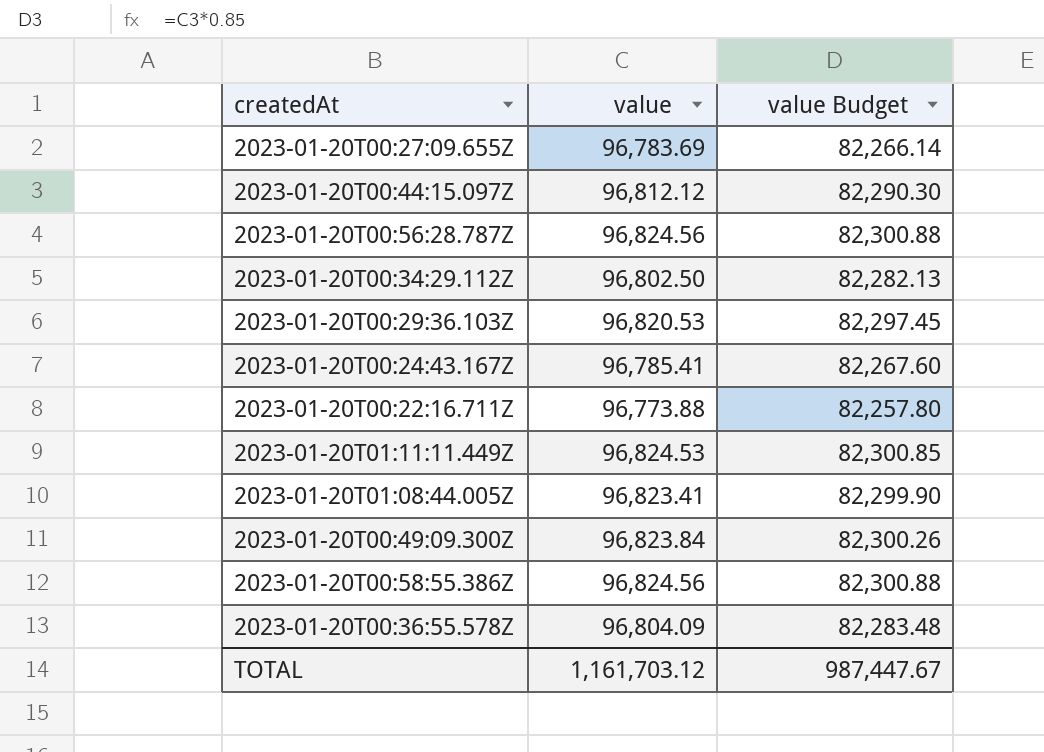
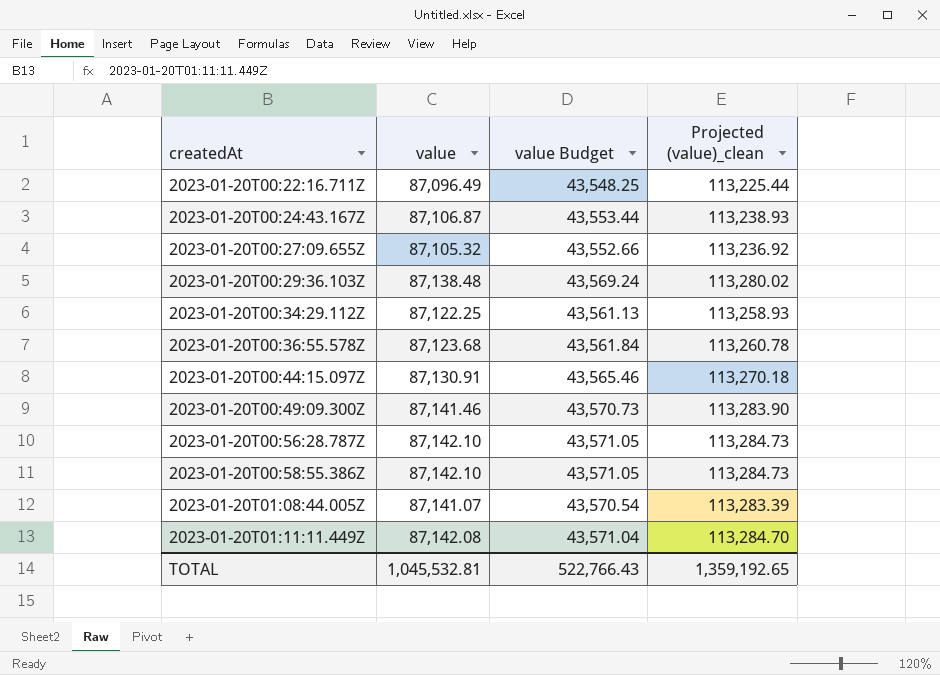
row order: none -> createdAt ascending
column value Budget | formula: [value] * 0.85 -> [value] * 0.5
column Projected (value)_clean | formula: none -> [value] * 1.3
2023-01-20T00:22:16.711Z | value: 96,773.88 -> 87,096.49
2023-01-20T00:24:43.167Z | value: 96,785.41 -> 87,106.87
2023-01-20T00:27:09.655Z | value: 96,783.69 -> 87,105.32
2023-01-20T00:29:36.103Z | value: 96,820.53 -> 87,138.48
2023-01-20T00:34:29.112Z | value: 96,802.50 -> 87,122.25
2023-01-20T00:36:55.578Z | value: 96,804.09 -> 87,123.68
2023-01-20T00:44:15.097Z | value: 96,812.12 -> 87,130.91
2023-01-20T00:49:09.300Z | value: 96,823.84 -> 87,141.46
2023-01-20T00:56:28.787Z | value: 96,824.56 -> 87,142.10
2023-01-20T00:58:55.386Z | value: 96,824.56 -> 87,142.10
2023-01-20T01:08:44.005Z | value: 96,823.41 -> 87,141.07
2023-01-20T01:11:11.449Z | value: 96,824.53 -> 87,142.08
TOTAL | value: 1,161,703.12 -> 1,045,532.81
TOTAL | value Budget: 987,447.67 -> 522,766.43

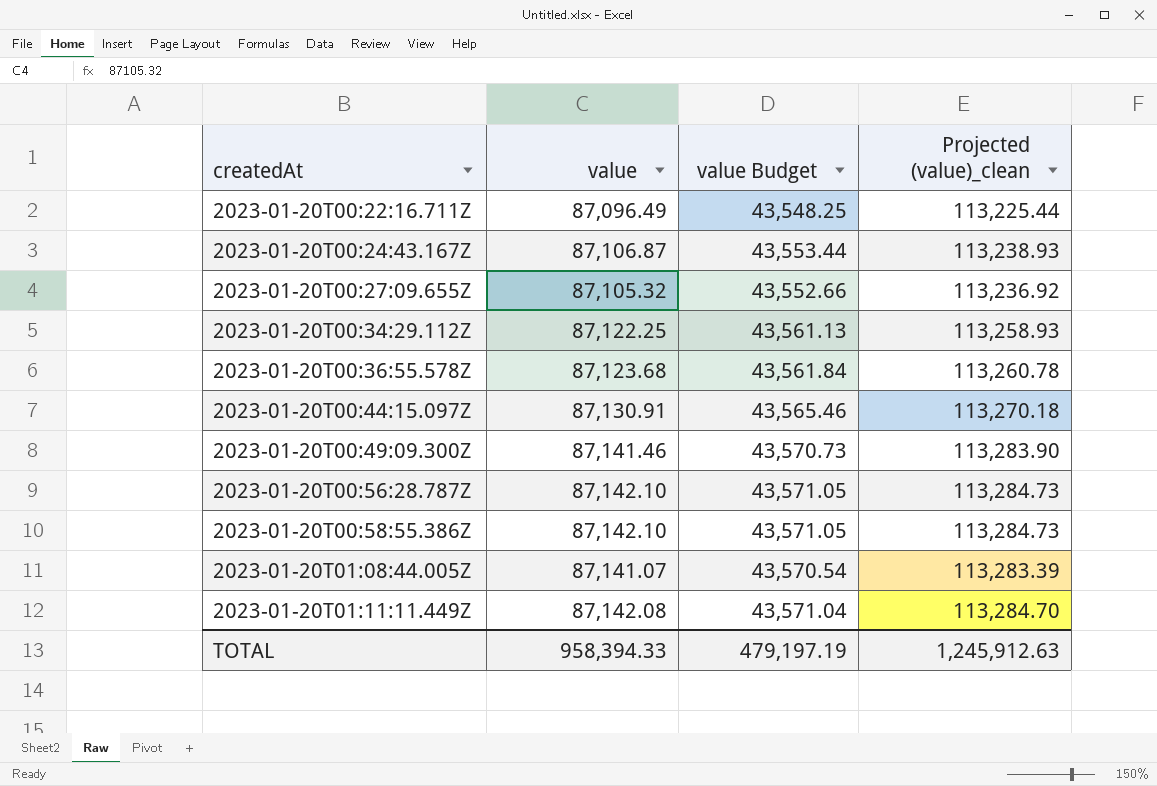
row 2023-01-20T00:29:36.103Z: 87,138.48 | 43,569.24 | 113,280.02 -> none
TOTAL | value: 1,045,532.81 -> 958,394.33
TOTAL | value Budget: 522,766.43 -> 479,197.19
TOTAL | Projected (value)_clean: 1,359,192.65 -> 1,245,912.63

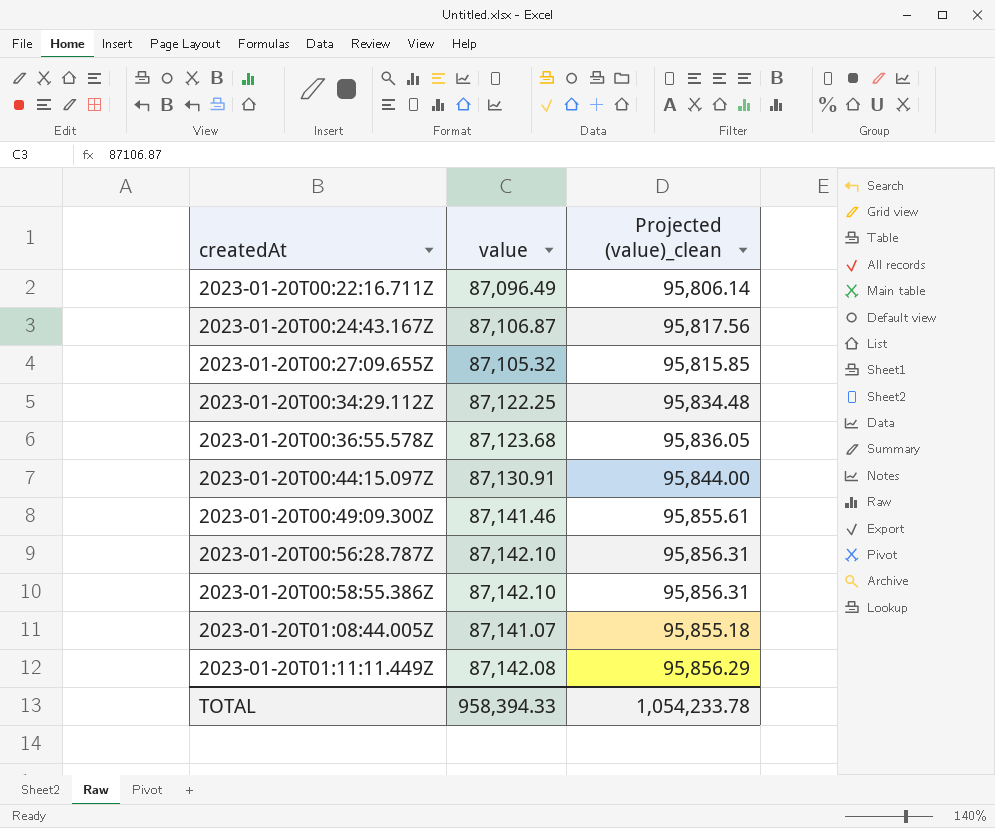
column value Budget | formula: [value] * 0.5 -> none
column Projected (value)_clean | formula: [value] * 1.3 -> [value] * 1.1
TOTAL | Projected (value)_clean: 1,245,912.63 -> 1,054,233.78

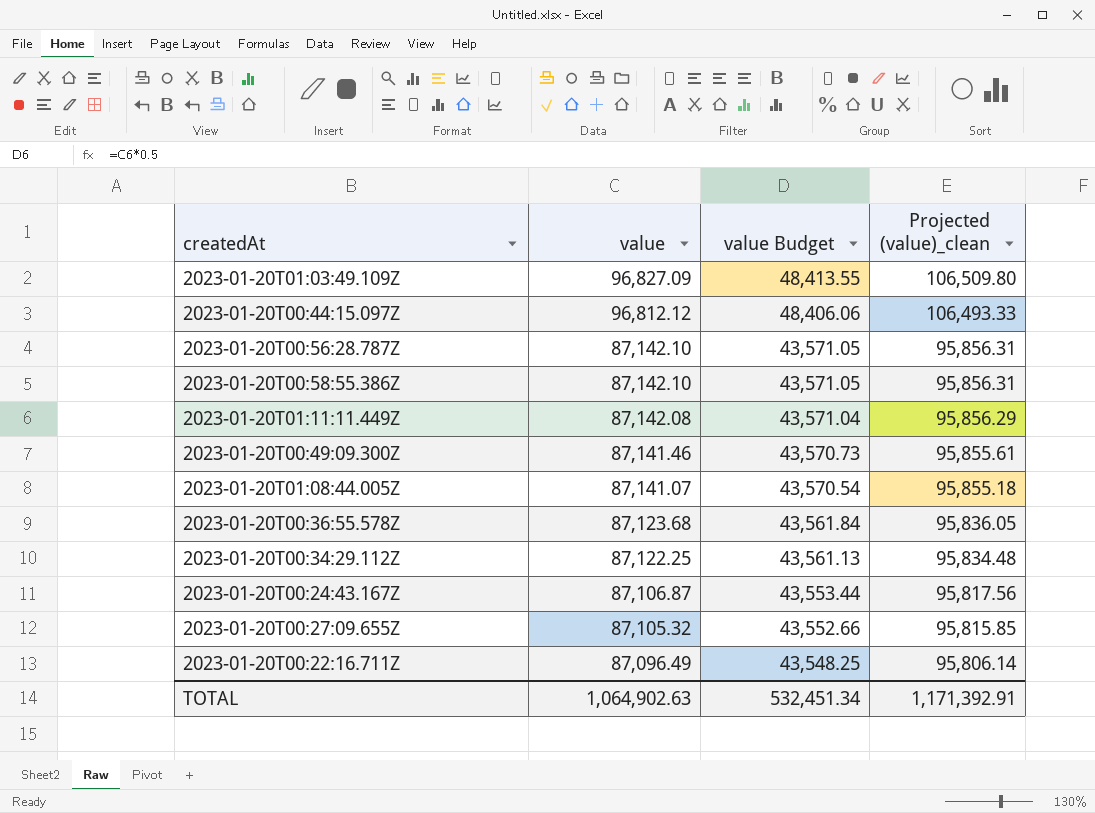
row order: createdAt ascending -> value descending
column value Budget | formula: none -> [value] * 0.5
row 2023-01-20T01:03:49.109Z: none -> 96,827.09 | 48,413.55 | 106,509.80
2023-01-20T00:44:15.097Z | value: 87,130.91 -> 96,812.12
2023-01-20T00:44:15.097Z | Projected (value)_clean: 95,844.00 -> 106,493.33
TOTAL | value: 958,394.33 -> 1,064,902.63
TOTAL | Projected (value)_clean: 1,054,233.78 -> 1,171,392.91

